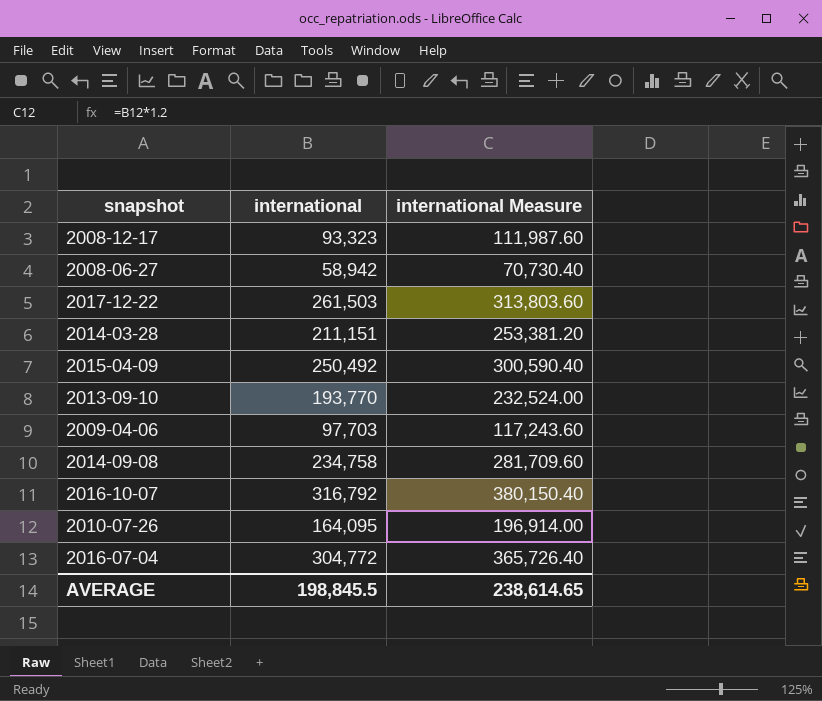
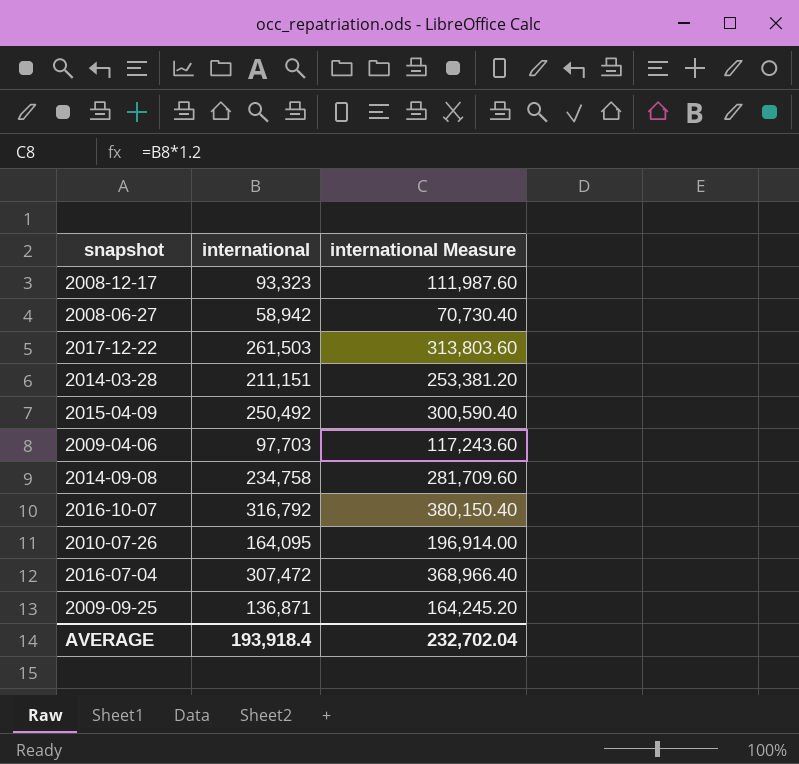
row 2013-09-10: 193,770 | 232,524.00 -> none
2016-07-04 | international: 304,772 -> 307,472
2016-07-04 | international Measure: 365,726.40 -> 368,966.40
row 2009-09-25: none -> 136,871 | 164,245.20
AVERAGE | international: 198,845.5 -> 193,918.4
AVERAGE | international Measure: 238,614.65 -> 232,702.04

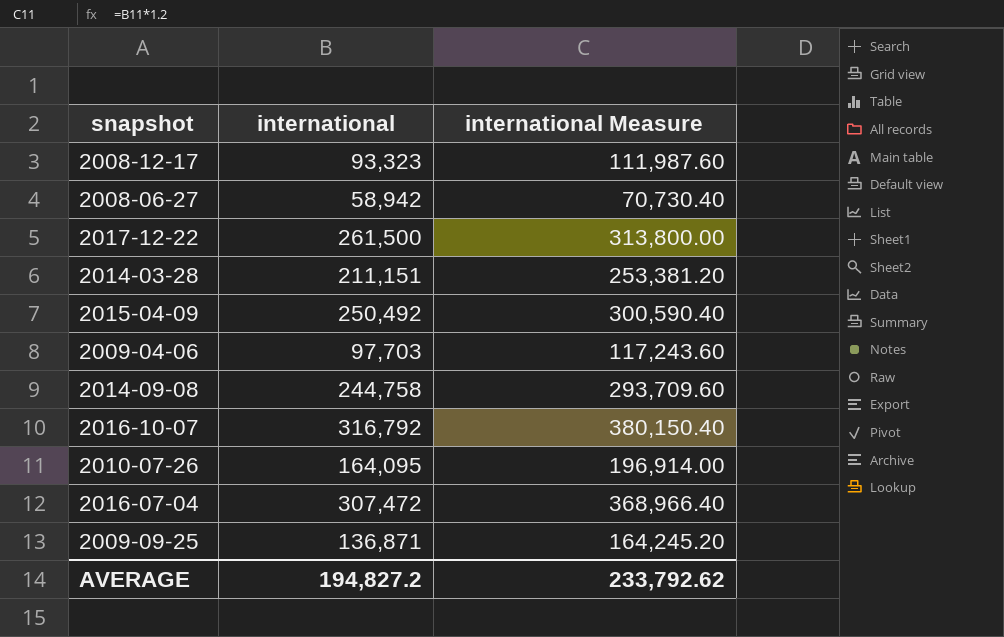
2017-12-22 | international: 261,503 -> 261,500
2017-12-22 | international Measure: 313,803.60 -> 313,800.00
2014-09-08 | international: 234,758 -> 244,758
2014-09-08 | international Measure: 281,709.60 -> 293,709.60
AVERAGE | international: 193,918.4 -> 194,827.2
AVERAGE | international Measure: 232,702.04 -> 233,792.62

